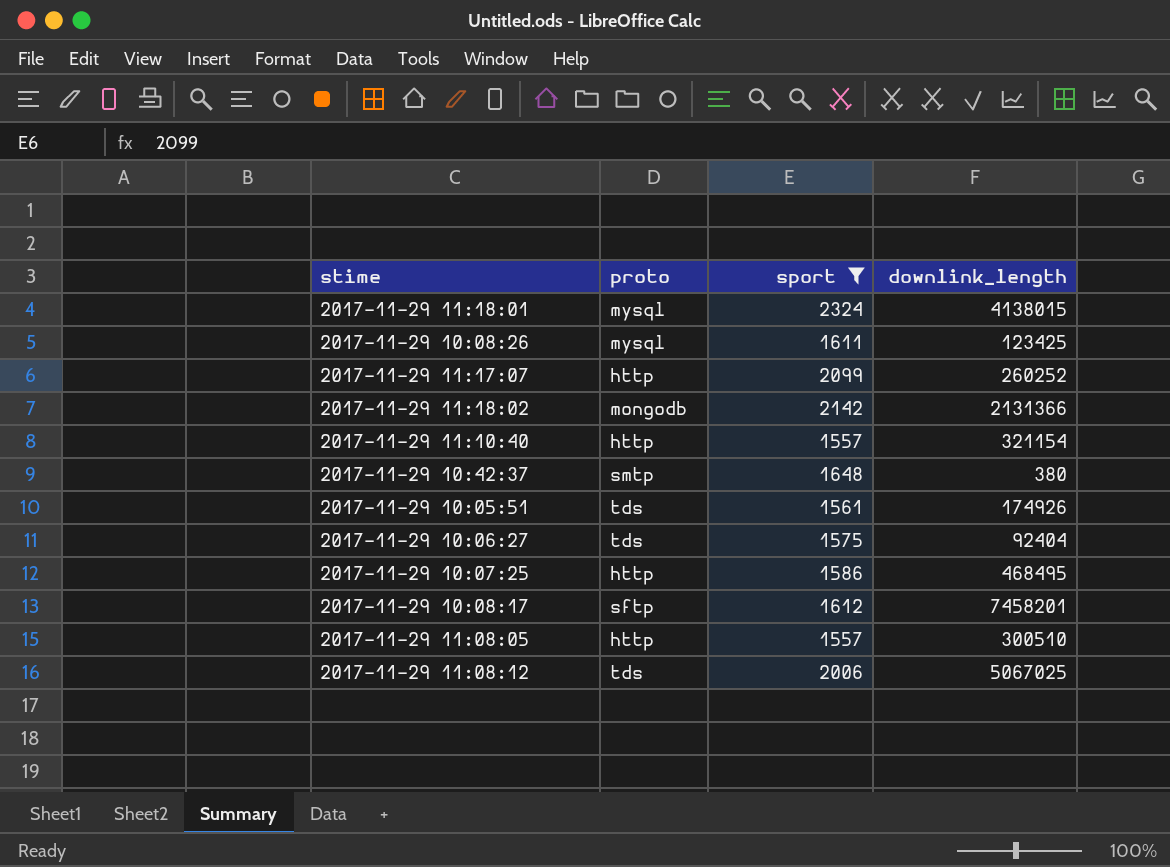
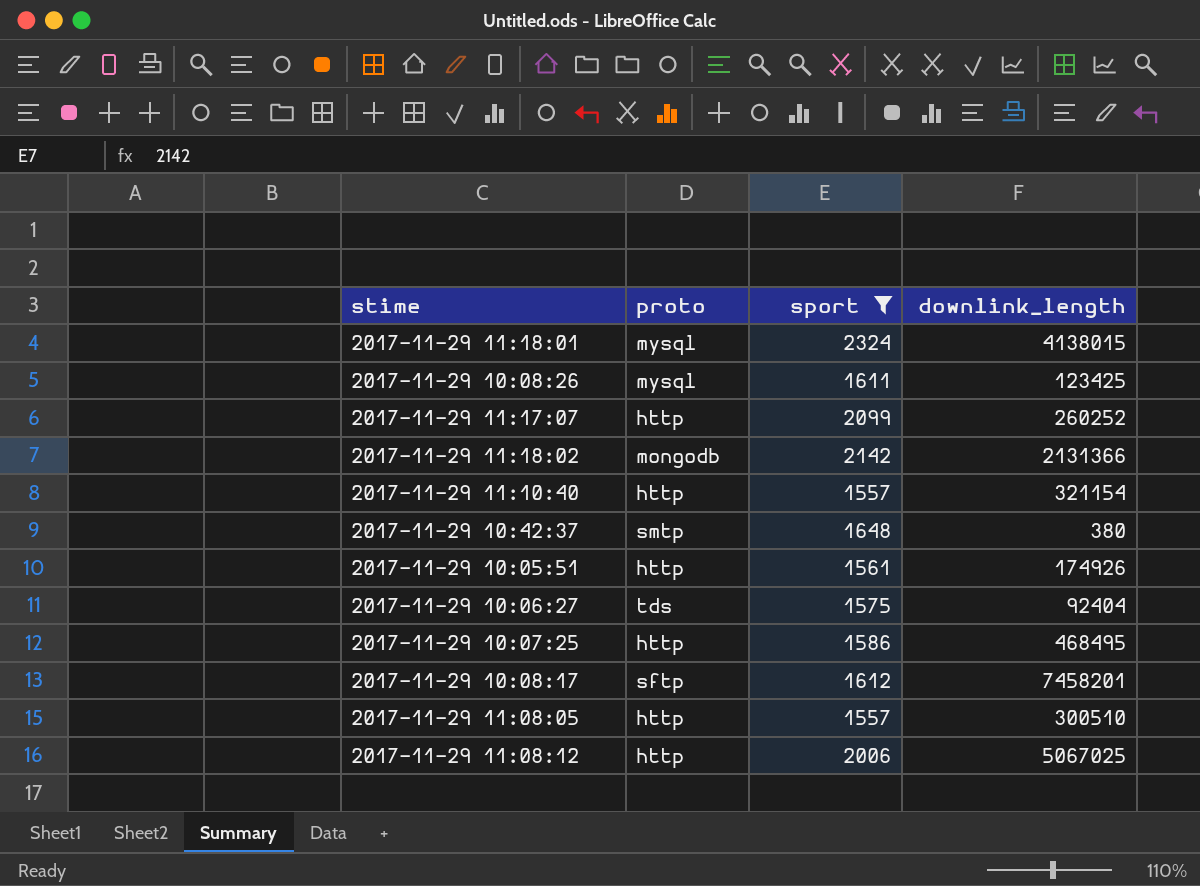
2017-11-29 10:05:51 | proto: tds -> http
2017-11-29 11:08:12 | proto: tds -> http

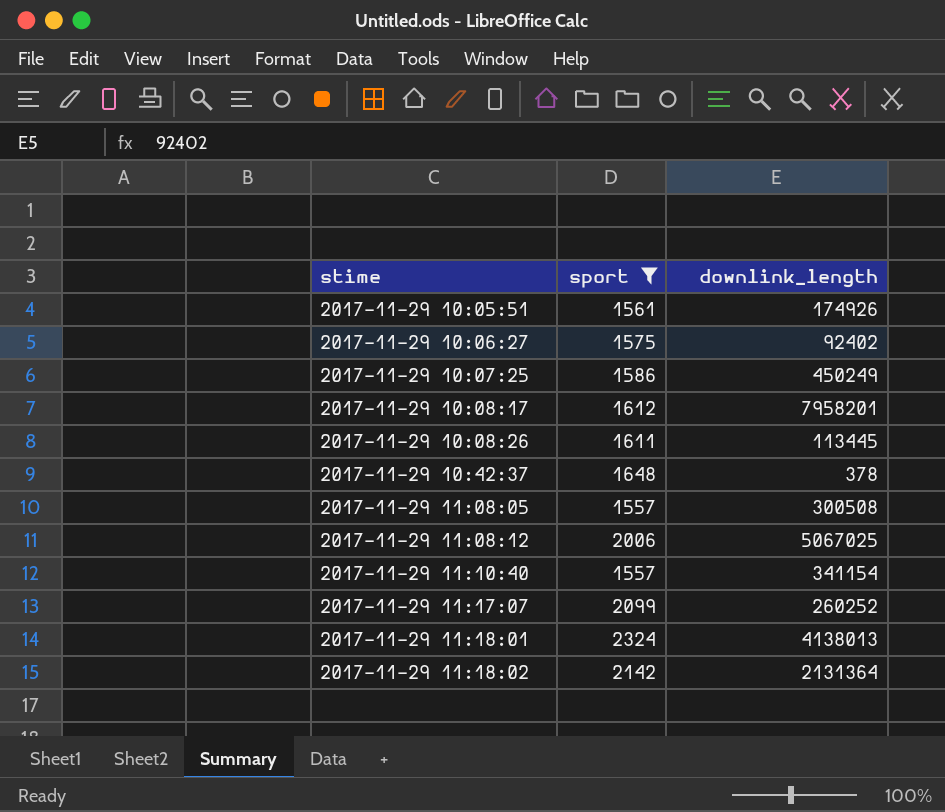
row order: none -> stime ascending
column proto | position: 2 -> none
2017-11-29 10:06:27 | downlink_length: 92404 -> 92402
2017-11-29 10:07:25 | downlink_length: 468495 -> 450249
2017-11-29 10:08:17 | downlink_length: 7458201 -> 7958201
2017-11-29 10:08:26 | downlink_length: 123425 -> 113445
2017-11-29 10:42:37 | downlink_length: 380 -> 378
2017-11-29 11:08:05 | downlink_length: 300510 -> 300508
2017-11-29 11:10:40 | downlink_length: 321154 -> 341154
2017-11-29 11:18:01 | downlink_length: 4138015 -> 4138013
2017-11-29 11:18:02 | downlink_length: 2131366 -> 2131364

